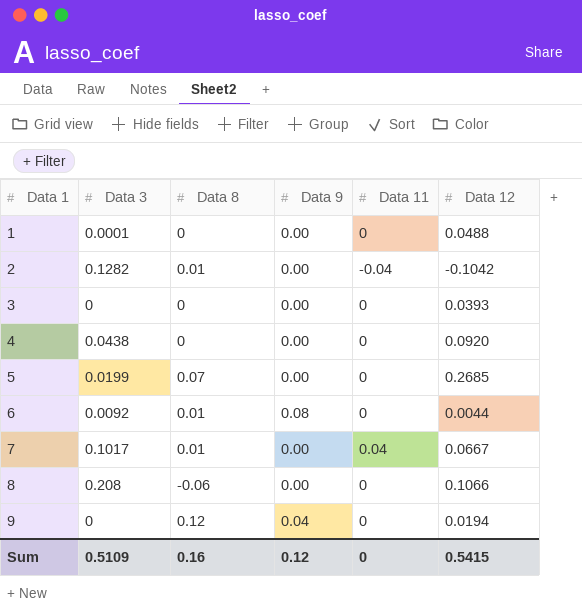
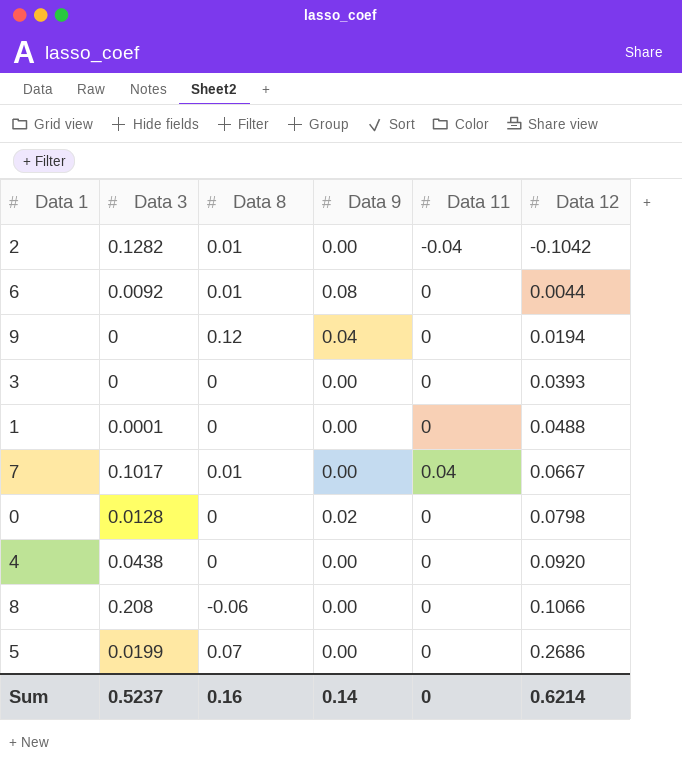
row order: Data 1 ascending -> Data 12 ascending
row 0: none -> 0.0128 | 0 | 0.02 | 0 | 0.0798
5 | Data 12: 0.2685 -> 0.2686
Sum | Data 3: 0.5109 -> 0.5237
Sum | Data 9: 0.12 -> 0.14
Sum | Data 12: 0.5415 -> 0.6214

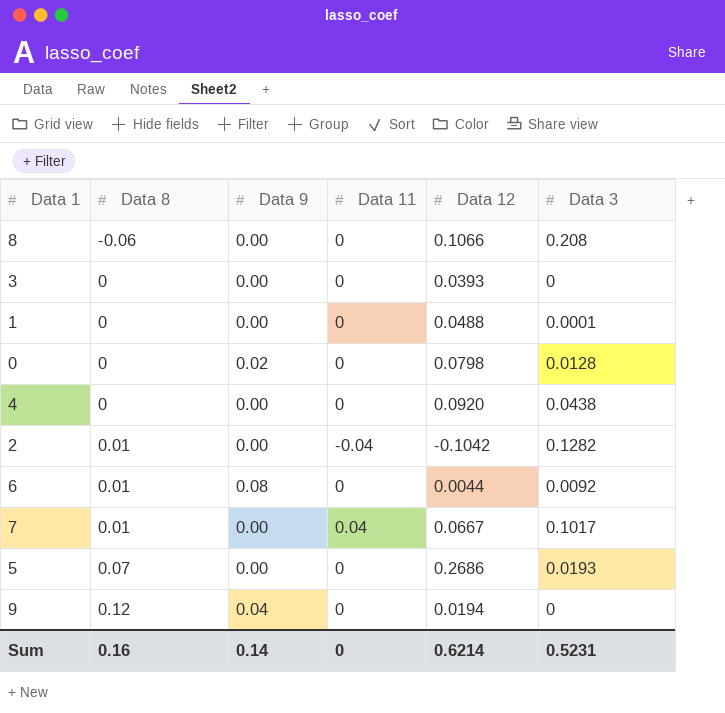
row order: Data 12 ascending -> Data 8 ascending
column Data 3 | position: 2 -> 6
5 | Data 3: 0.0199 -> 0.0193
Sum | Data 3: 0.5237 -> 0.5231

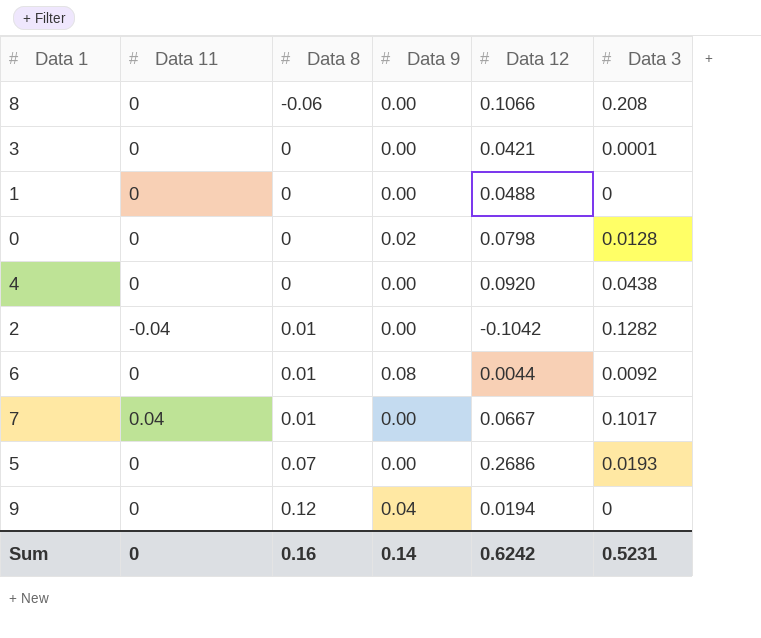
column Data 11 | position: 4 -> 2
3 | Data 12: 0.0393 -> 0.0421
3 | Data 3: 0 -> 0.0001
1 | Data 3: 0.0001 -> 0
Sum | Data 12: 0.6214 -> 0.6242

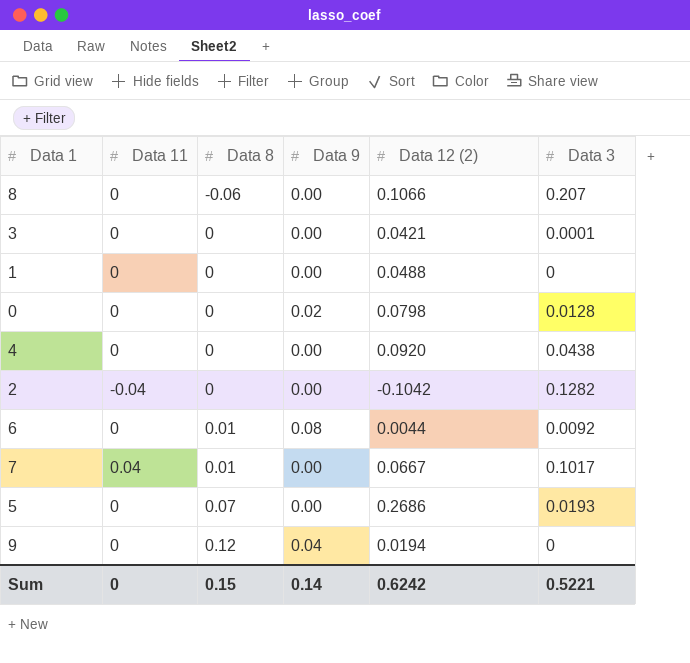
column name: Data 12 -> Data 12 (2)
8 | Data 3: 0.208 -> 0.207
2 | Data 8: 0.01 -> 0
Sum | Data 8: 0.16 -> 0.15
Sum | Data 3: 0.5231 -> 0.5221

